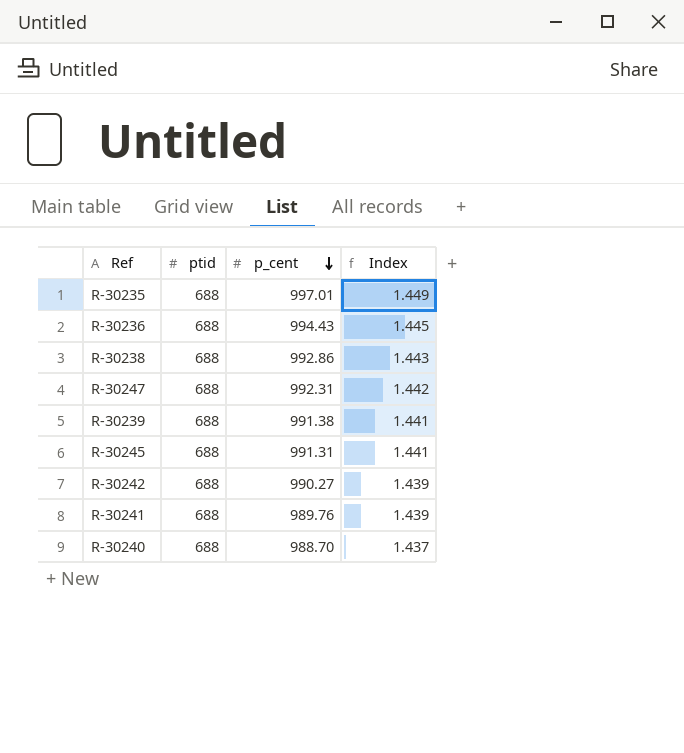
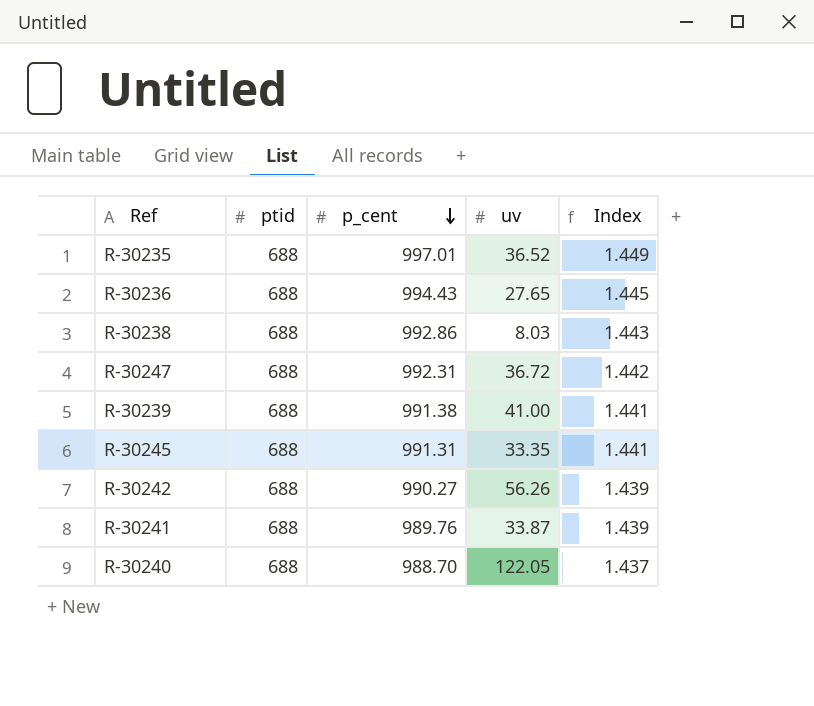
column uv | position: none -> 4

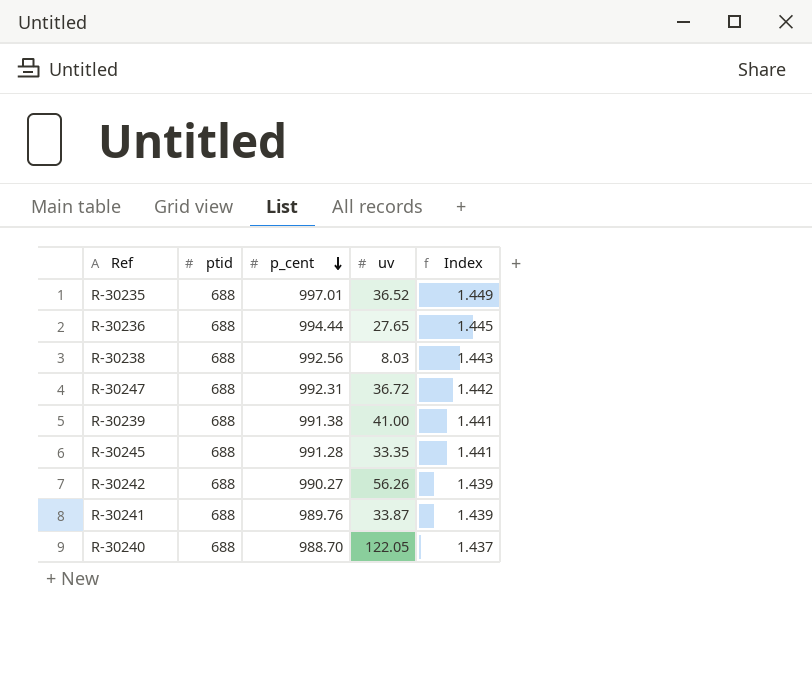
R-30236 | p_cent: 994.43 -> 994.44
R-30238 | p_cent: 992.86 -> 992.56
R-30245 | p_cent: 991.31 -> 991.28

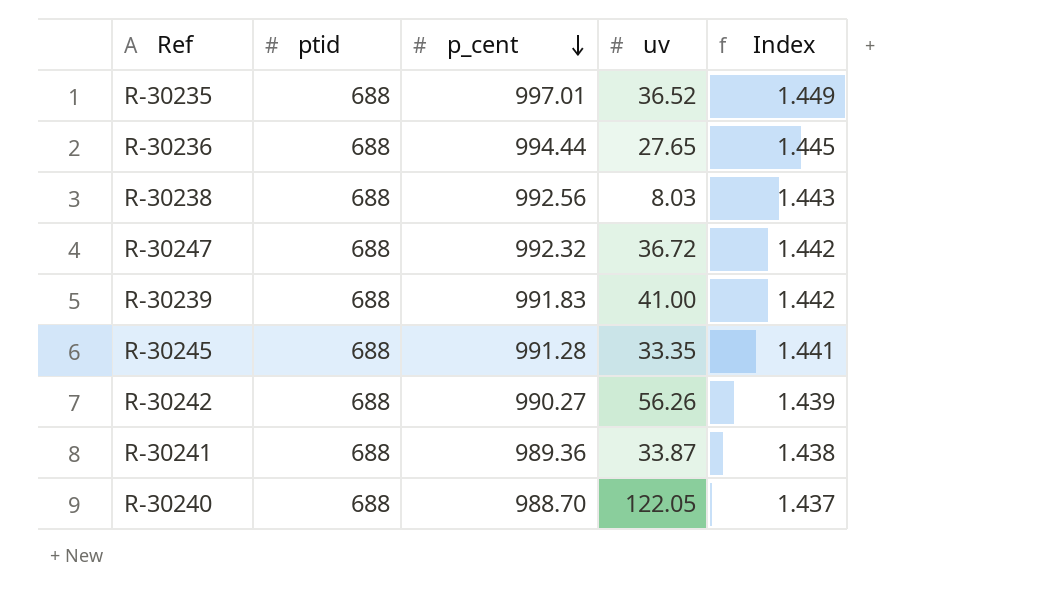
R-30247 | p_cent: 992.31 -> 992.32
R-30239 | p_cent: 991.38 -> 991.83
R-30239 | Index: 1.441 -> 1.442
R-30241 | p_cent: 989.76 -> 989.36
R-30241 | Index: 1.439 -> 1.438

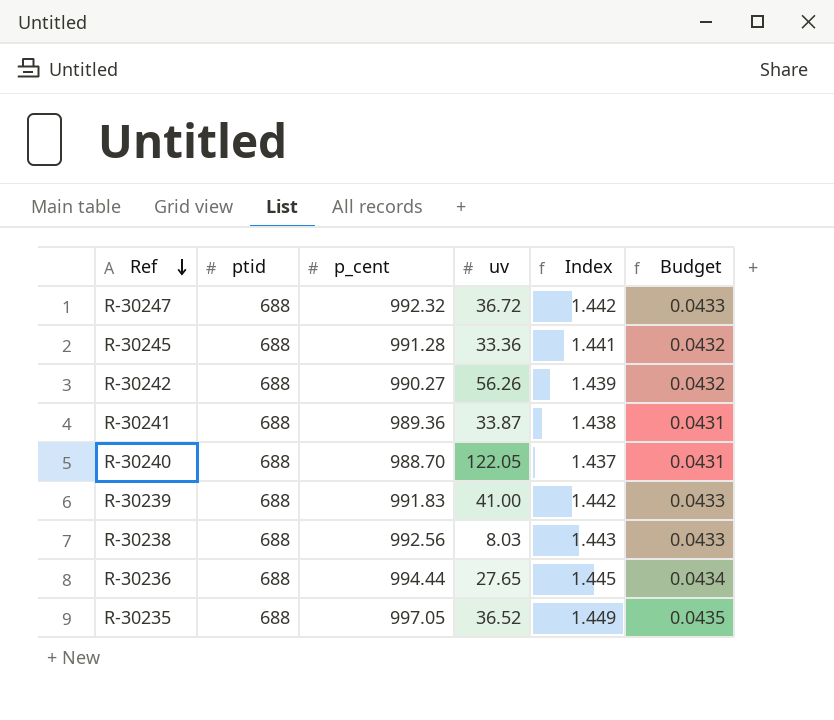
row order: p_cent descending -> Ref descending
column Budget | formula: none -> [Index] * 0.03
R-30245 | uv: 33.35 -> 33.36
R-30235 | p_cent: 997.01 -> 997.05

